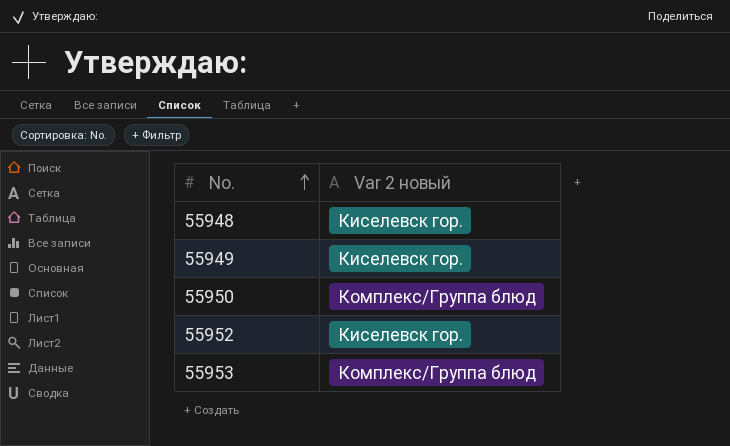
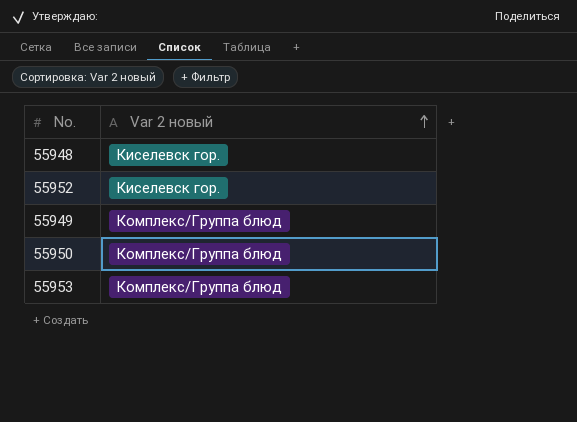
row order: No. ascending -> Var 2 новый ascending
55949 | Var 2 новый: Киселевск гор. -> Комплекс/Группа блюд

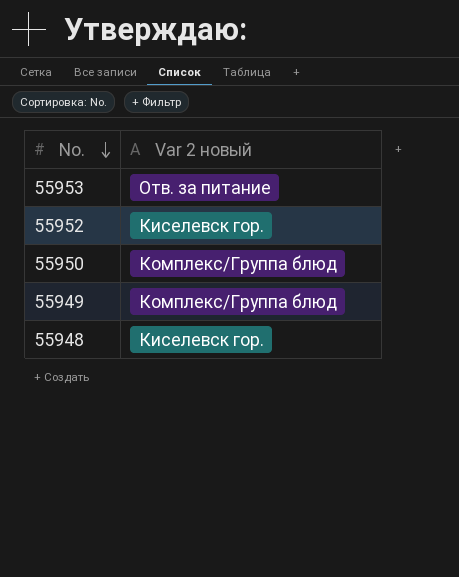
row order: Var 2 новый ascending -> No. descending
55953 | Var 2 новый: Комплекс/Группа блюд -> Отв. за питание

